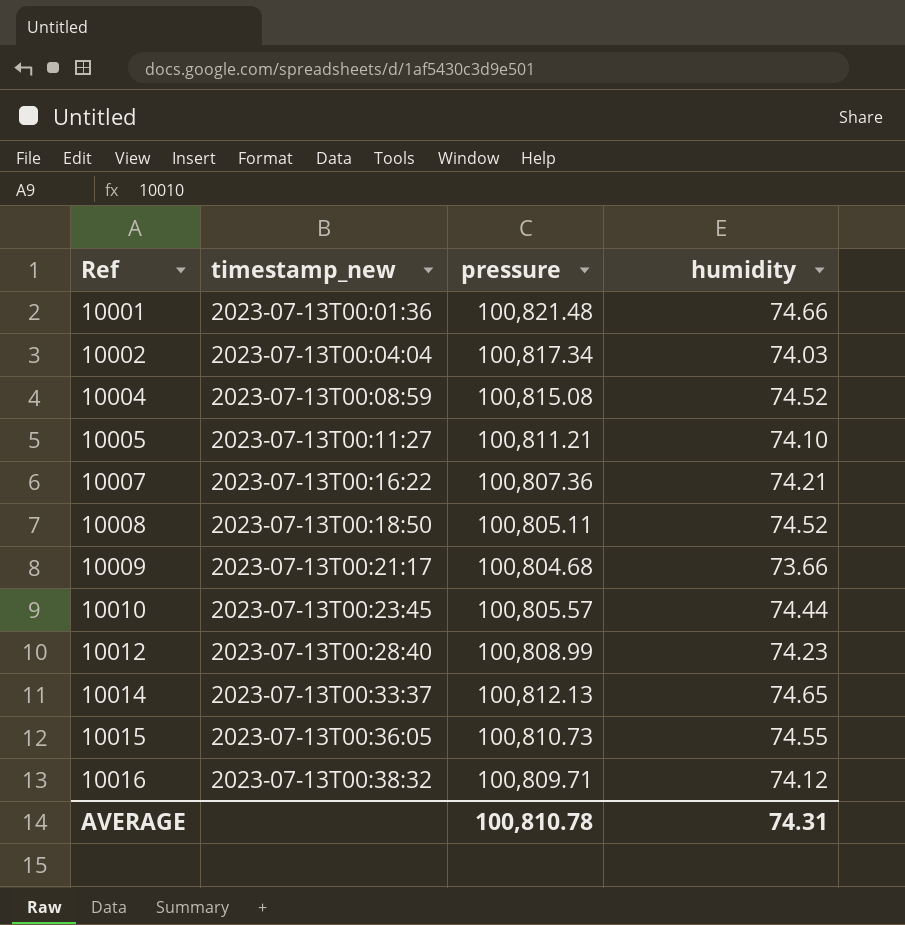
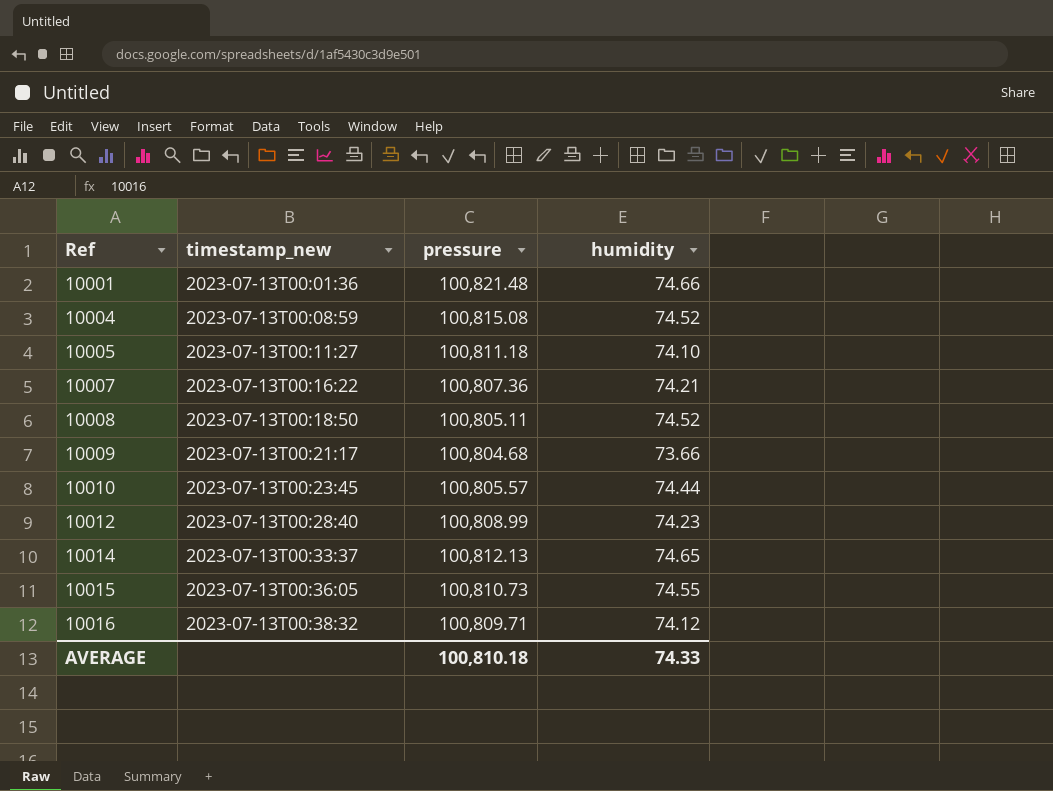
row 10002: 2023-07-13T00:04:04 | 100,817.34 | 74.03 -> none
10005 | pressure: 100,811.21 -> 100,811.18
AVERAGE | pressure: 100,810.78 -> 100,810.18
AVERAGE | humidity: 74.31 -> 74.33

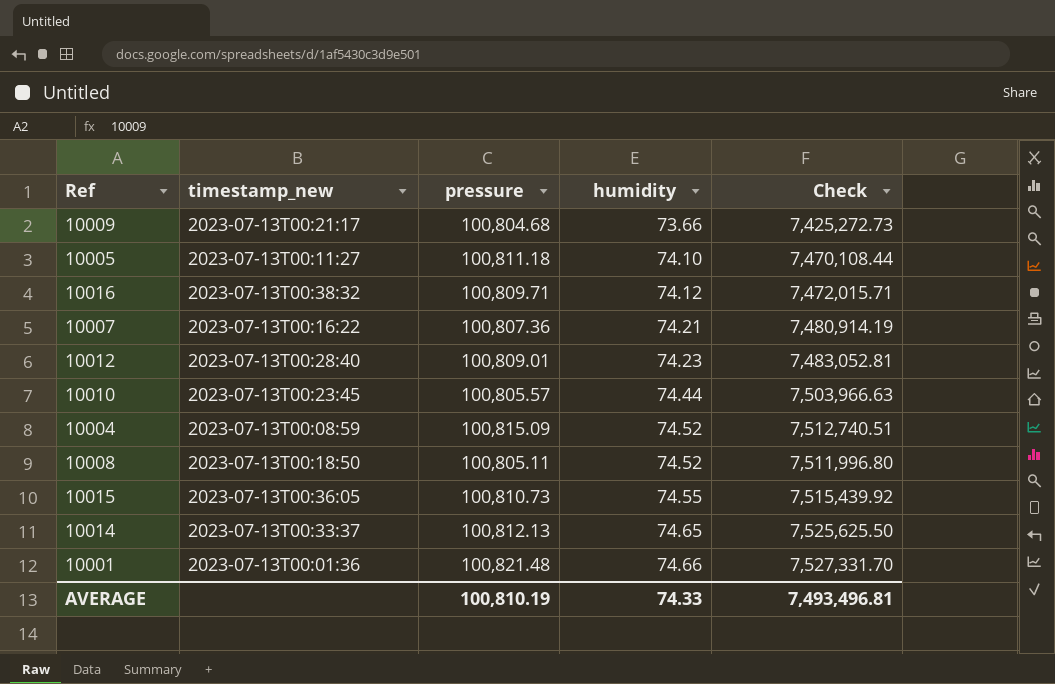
row order: Ref ascending -> humidity ascending
column Check | formula: none -> [pressure] * [humidity]
10012 | pressure: 100,808.99 -> 100,809.01
10004 | pressure: 100,815.08 -> 100,815.09
AVERAGE | pressure: 100,810.18 -> 100,810.19

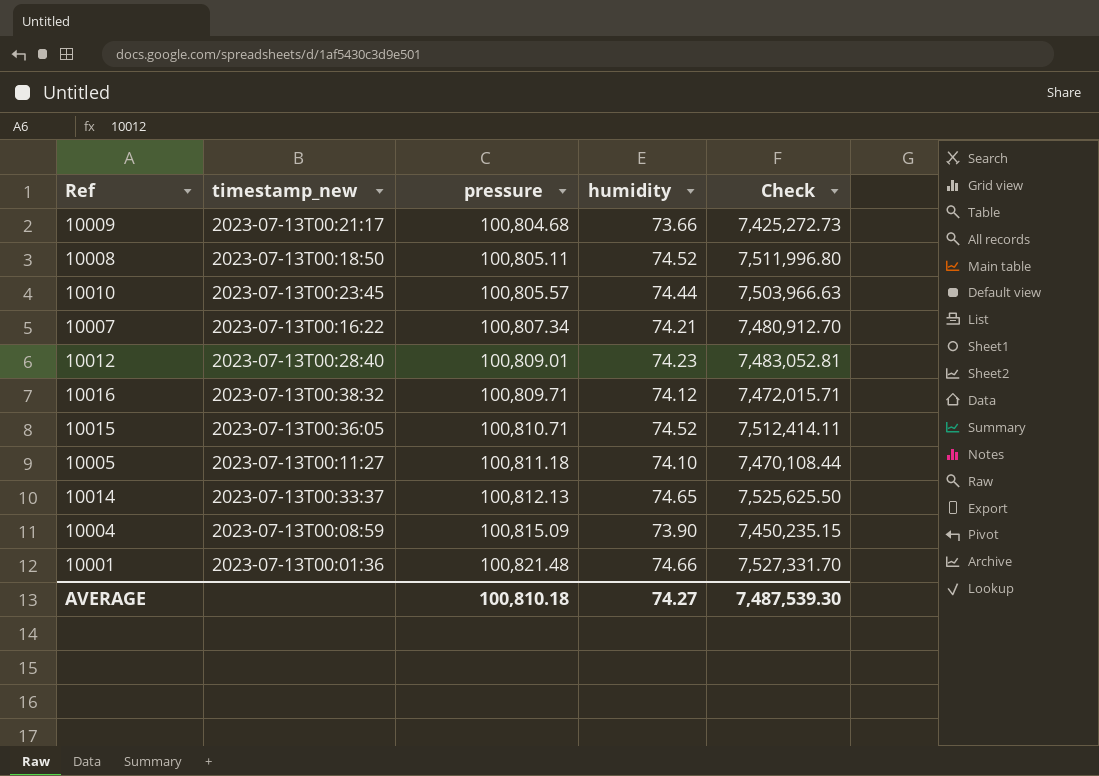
row order: humidity ascending -> pressure ascending
10007 | pressure: 100,807.36 -> 100,807.34
10007 | Check: 7,480,914.19 -> 7,480,912.70
10015 | pressure: 100,810.73 -> 100,810.71
10015 | humidity: 74.55 -> 74.52
10015 | Check: 7,515,439.92 -> 7,512,414.11
10004 | humidity: 74.52 -> 73.90
10004 | Check: 7,512,740.51 -> 7,450,235.15
AVERAGE | pressure: 100,810.19 -> 100,810.18
AVERAGE | humidity: 74.33 -> 74.27
AVERAGE | Check: 7,493,496.81 -> 7,487,539.30

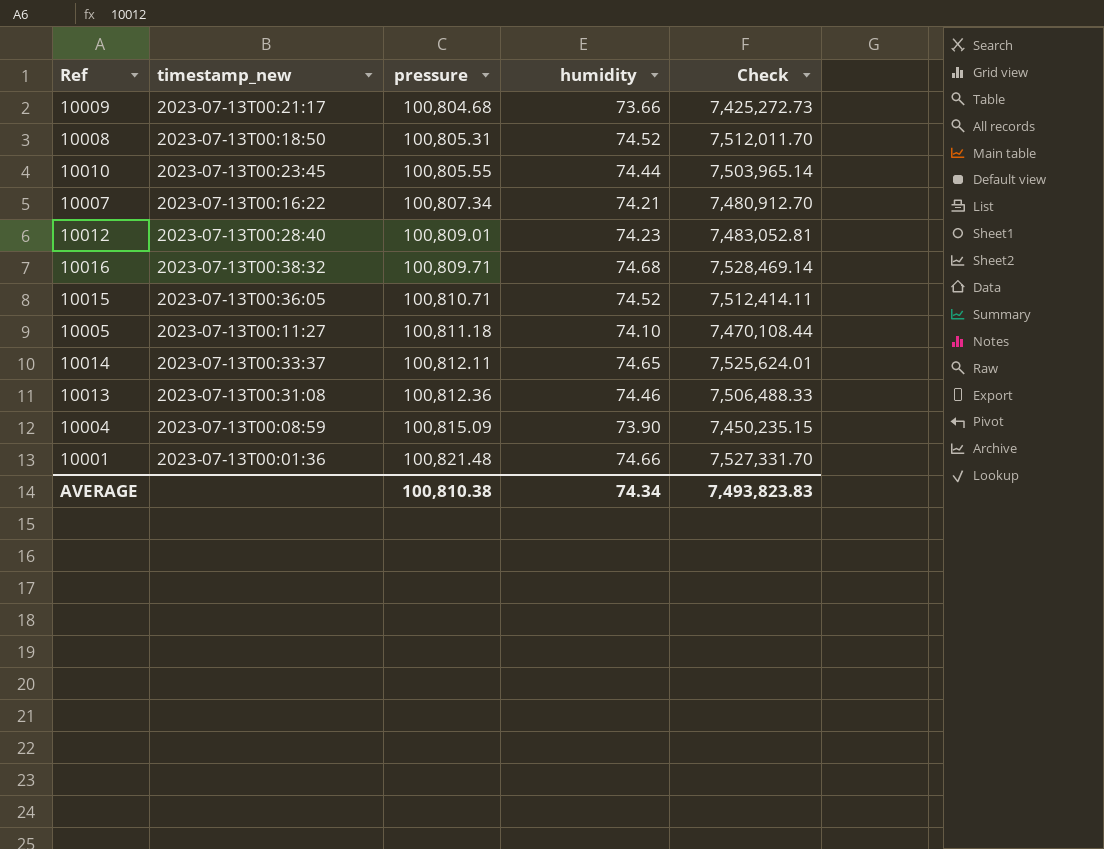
10008 | pressure: 100,805.11 -> 100,805.31
10008 | Check: 7,511,996.80 -> 7,512,011.70
10010 | pressure: 100,805.57 -> 100,805.55
10010 | Check: 7,503,966.63 -> 7,503,965.14
10016 | humidity: 74.12 -> 74.68
10016 | Check: 7,472,015.71 -> 7,528,469.14
10014 | pressure: 100,812.13 -> 100,812.11
10014 | Check: 7,525,625.50 -> 7,525,624.01
row 10013: none -> 2023-07-13T00:31:08 | 100,812.36 | 74.46 | 7,506,488.33
AVERAGE | pressure: 100,810.18 -> 100,810.38
AVERAGE | humidity: 74.27 -> 74.34
AVERAGE | Check: 7,487,539.30 -> 7,493,823.83

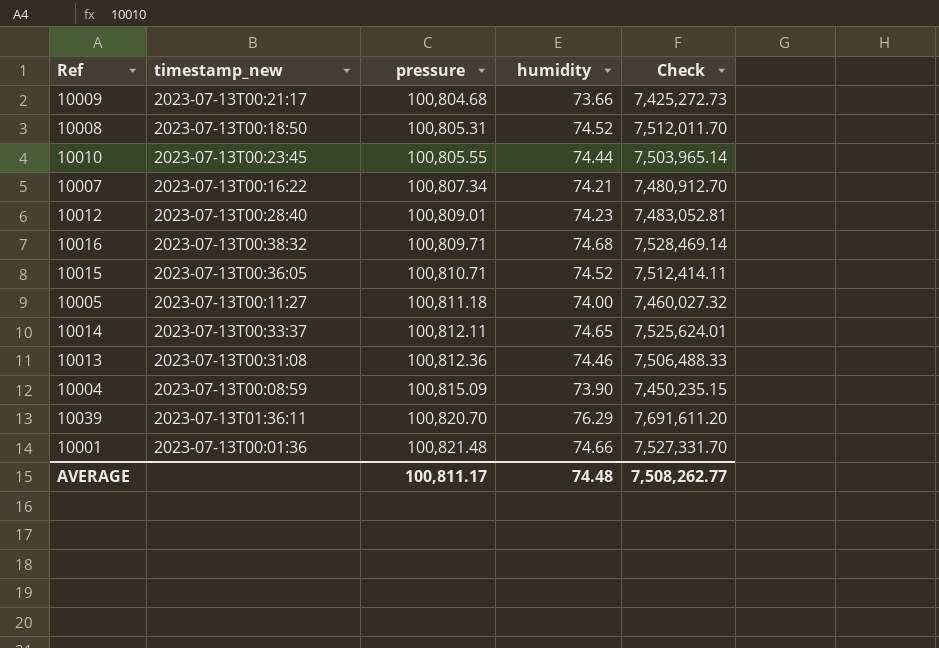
10005 | humidity: 74.10 -> 74.00
10005 | Check: 7,470,108.44 -> 7,460,027.32
row 10039: none -> 2023-07-13T01:36:11 | 100,820.70 | 76.29 | 7,691,611.20
AVERAGE | pressure: 100,810.38 -> 100,811.17
AVERAGE | humidity: 74.34 -> 74.48
AVERAGE | Check: 7,493,823.83 -> 7,508,262.77

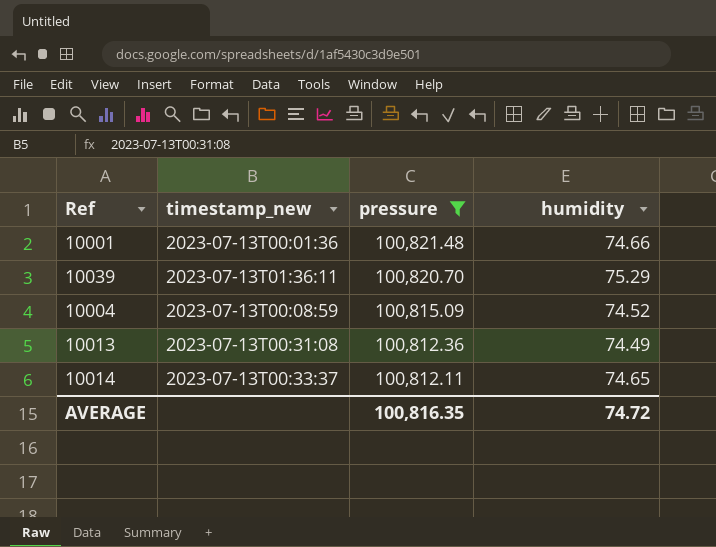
filter: none -> pressure >= 100,812.11
row order: pressure ascending -> pressure descending
column Check | formula: [pressure] * [humidity] -> none
10039 | humidity: 76.29 -> 75.29
10004 | humidity: 73.90 -> 74.52
10013 | humidity: 74.46 -> 74.49
AVERAGE | pressure: 100,811.17 -> 100,816.35
AVERAGE | humidity: 74.48 -> 74.72

